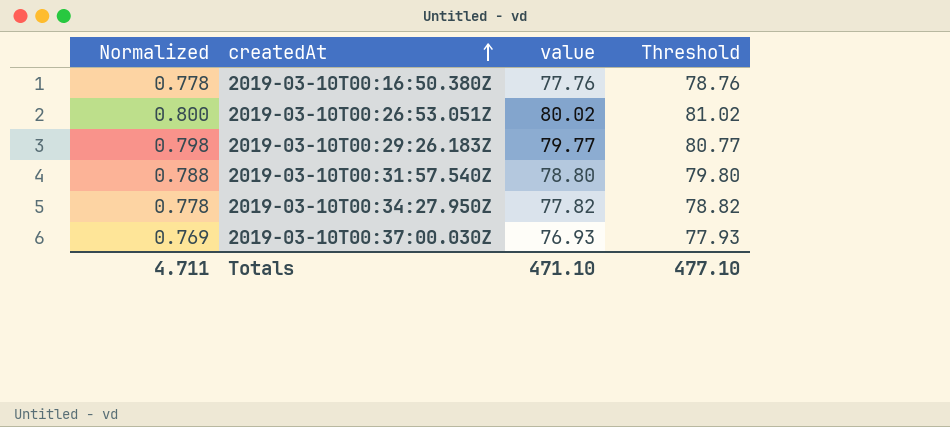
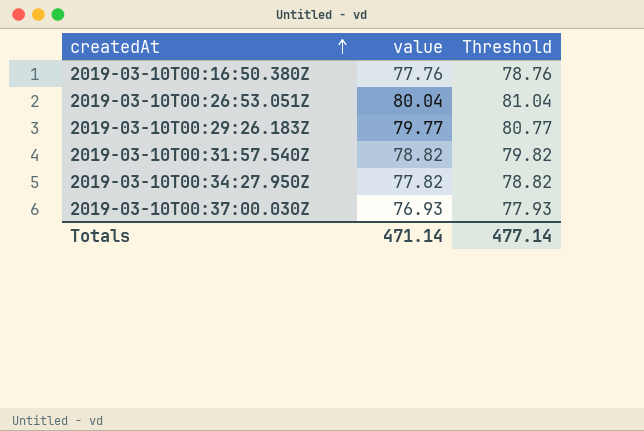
column Normalized | formula: [value] * 0.01 -> none
2019-03-10T00:26:53.051Z | value: 80.02 -> 80.04
2019-03-10T00:26:53.051Z | Threshold: 81.02 -> 81.04
2019-03-10T00:31:57.540Z | value: 78.80 -> 78.82
2019-03-10T00:31:57.540Z | Threshold: 79.80 -> 79.82
Totals | value: 471.10 -> 471.14
Totals | Threshold: 477.10 -> 477.14

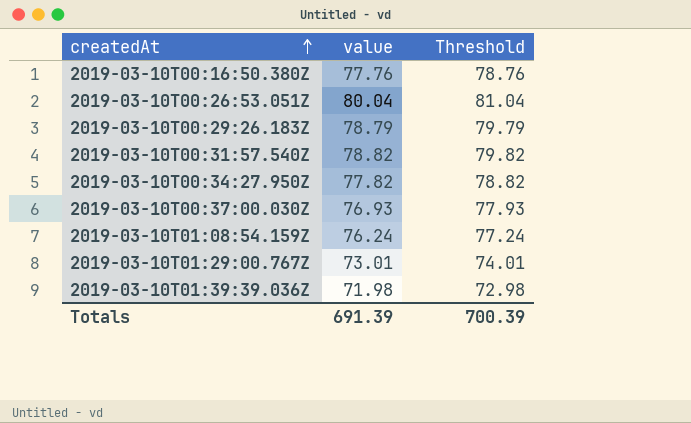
2019-03-10T00:29:26.183Z | value: 79.77 -> 78.79
2019-03-10T00:29:26.183Z | Threshold: 80.77 -> 79.79
row 2019-03-10T01:08:54.159Z: none -> 76.24 | 77.24
row 2019-03-10T01:29:00.767Z: none -> 73.01 | 74.01
row 2019-03-10T01:39:39.036Z: none -> 71.98 | 72.98
Totals | value: 471.14 -> 691.39
Totals | Threshold: 477.14 -> 700.39

